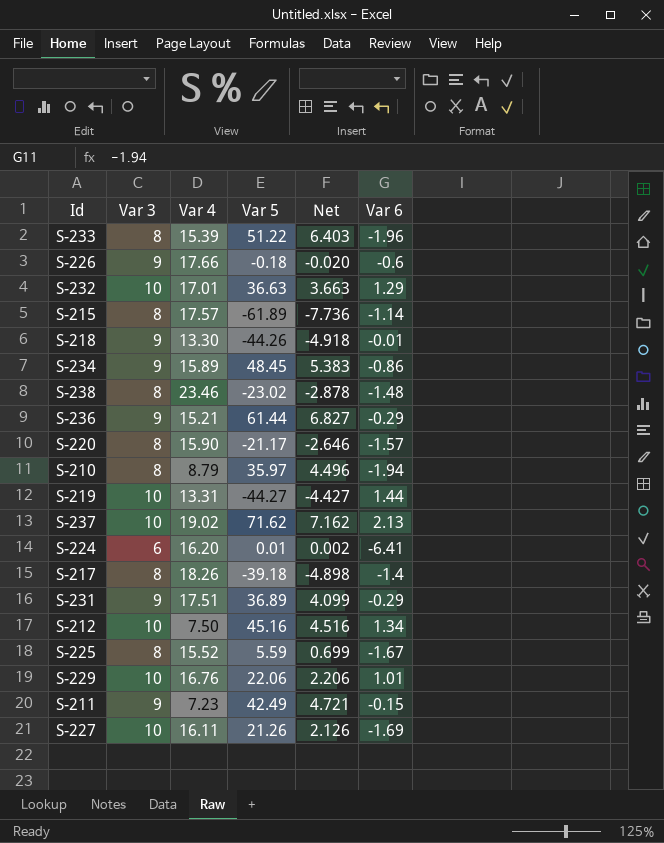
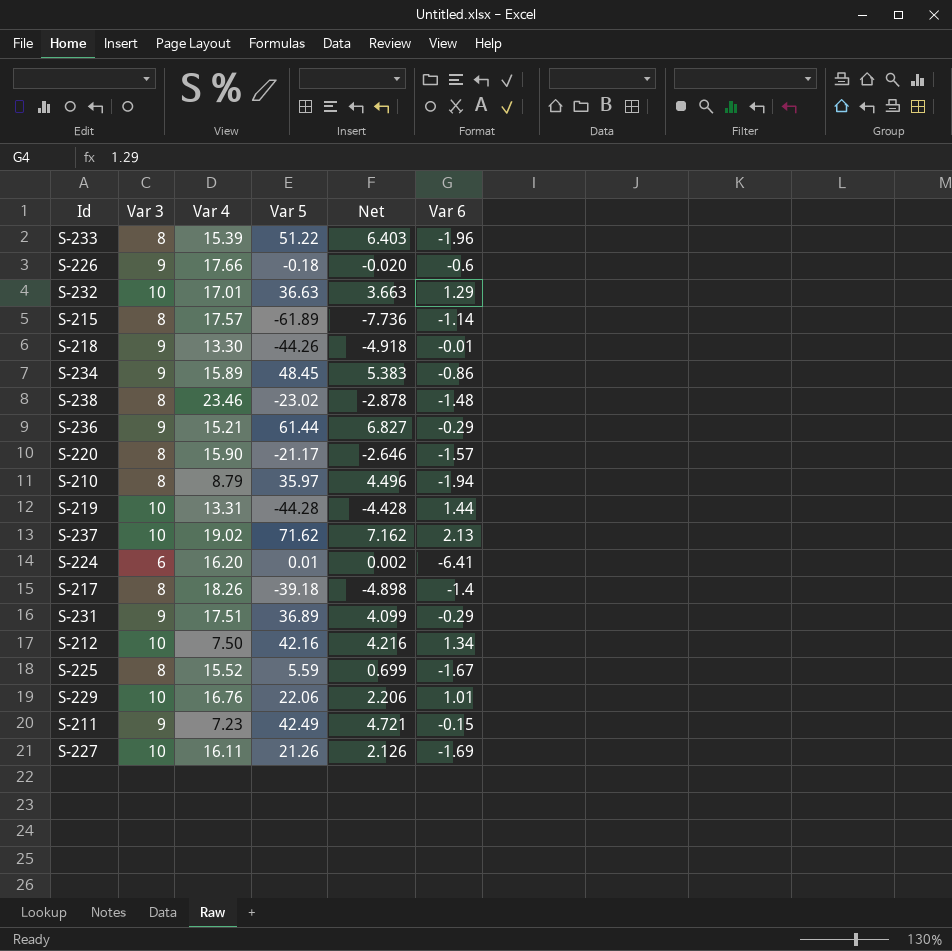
S-219 | Var 5: -44.27 -> -44.28
S-219 | Net: -4.427 -> -4.428
S-212 | Var 5: 45.16 -> 42.16
S-212 | Net: 4.516 -> 4.216

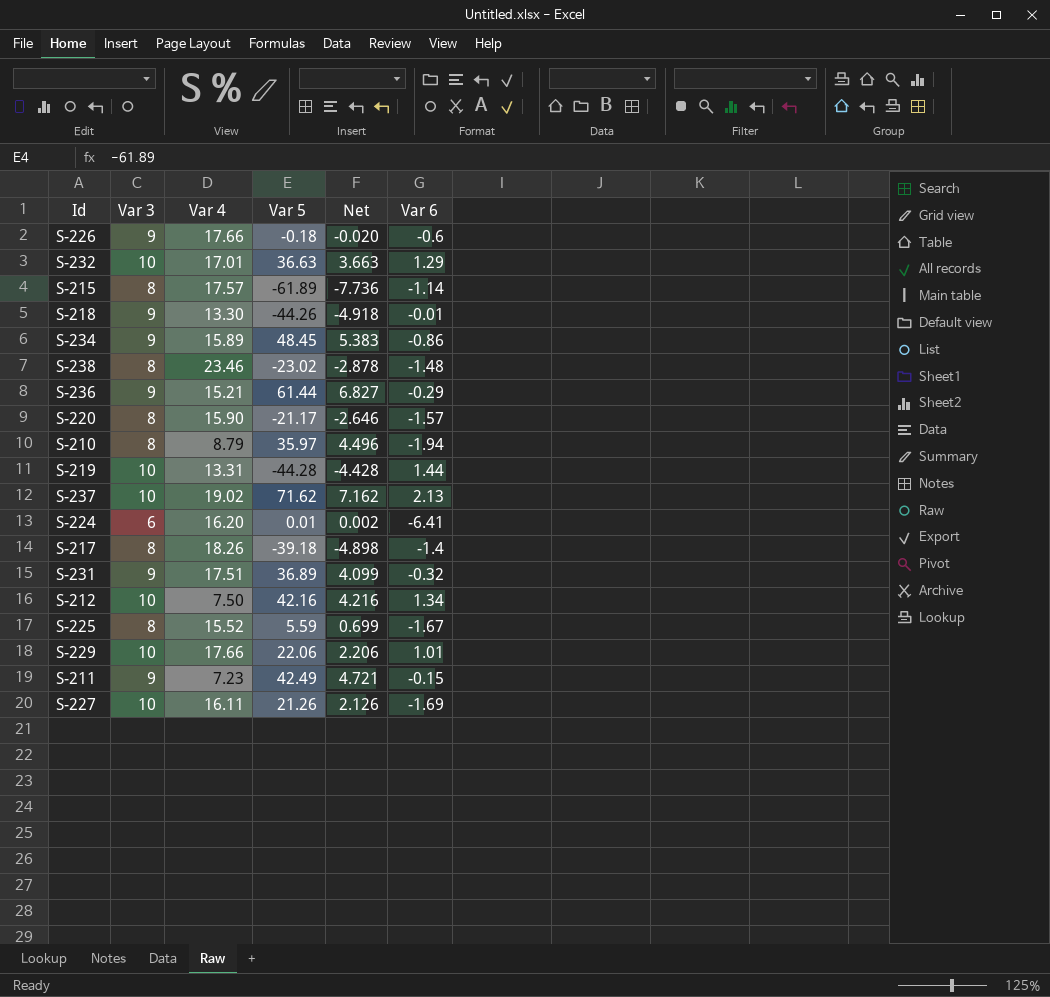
row S-233: 8 | 15.39 | 51.22 | 6.403 | -1.96 -> none
S-231 | Var 6: -0.29 -> -0.32
S-229 | Var 4: 16.76 -> 17.66

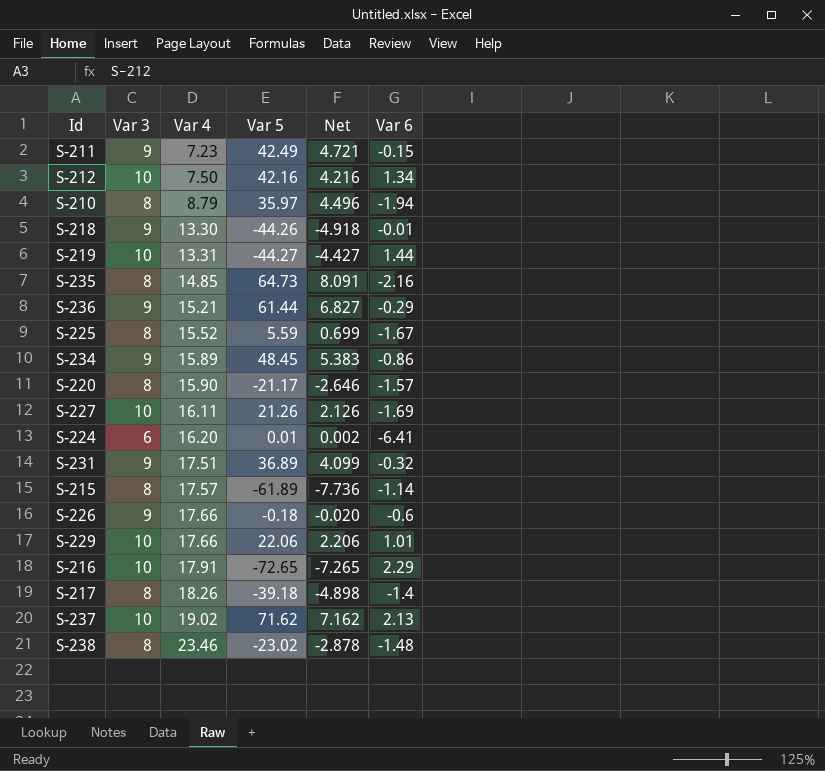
row order: none -> Var 4 ascending
row S-232: 10 | 17.01 | 36.63 | 3.663 | 1.29 -> none
S-219 | Var 5: -44.28 -> -44.27
S-219 | Net: -4.428 -> -4.427
row S-235: none -> 8 | 14.85 | 64.73 | 8.091 | -2.16
row S-216: none -> 10 | 17.91 | -72.65 | -7.265 | 2.29

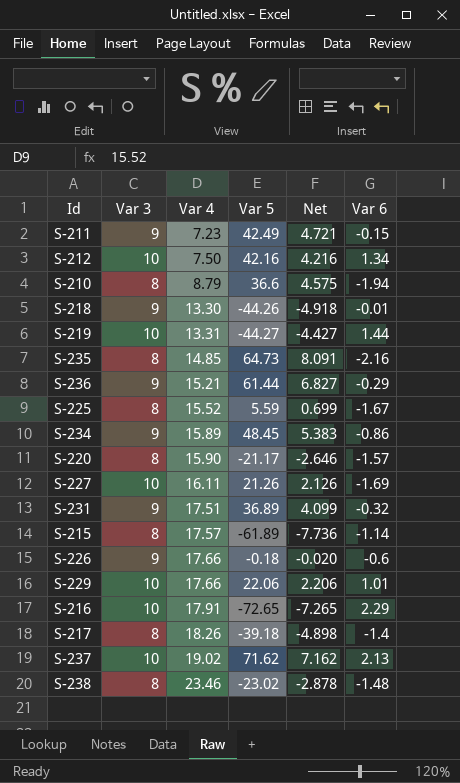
row S-224: 6 | 16.20 | 0.01 | 0.002 | -6.41 -> none
S-210 | Var 5: 35.97 -> 36.6
S-210 | Net: 4.496 -> 4.575

